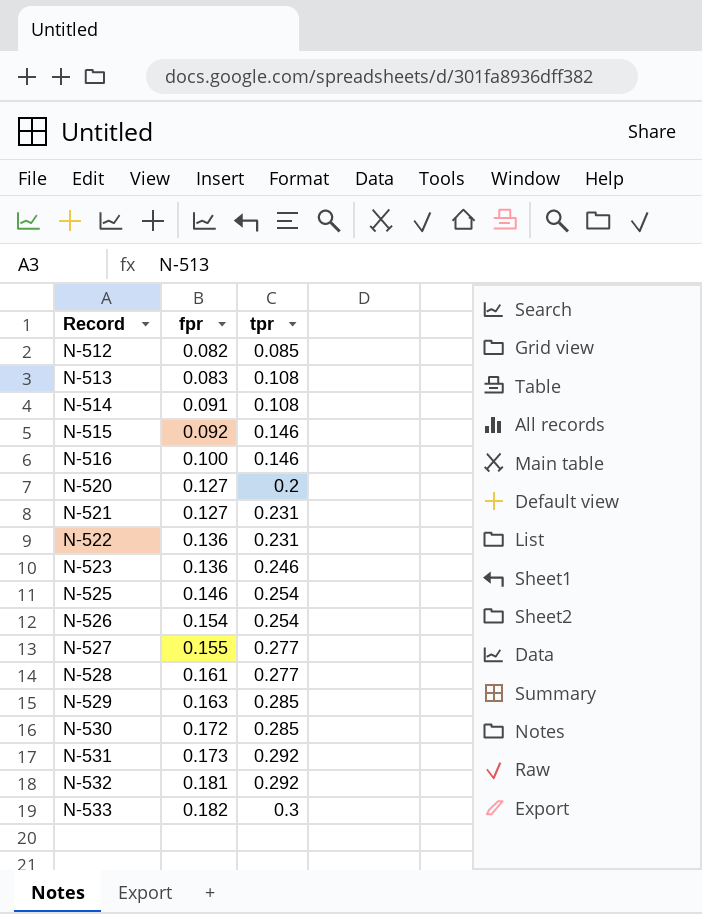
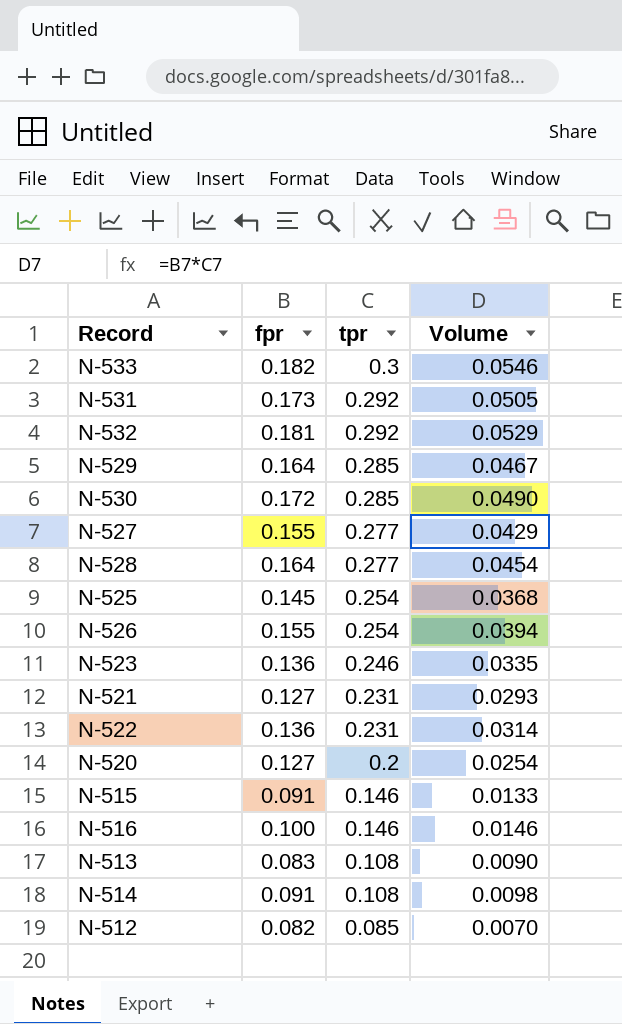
row order: Record ascending -> tpr descending
column Volume | formula: none -> [fpr] * [tpr]
N-529 | fpr: 0.163 -> 0.164
N-528 | fpr: 0.161 -> 0.164
N-525 | fpr: 0.146 -> 0.145
N-526 | fpr: 0.154 -> 0.155
N-515 | fpr: 0.092 -> 0.091

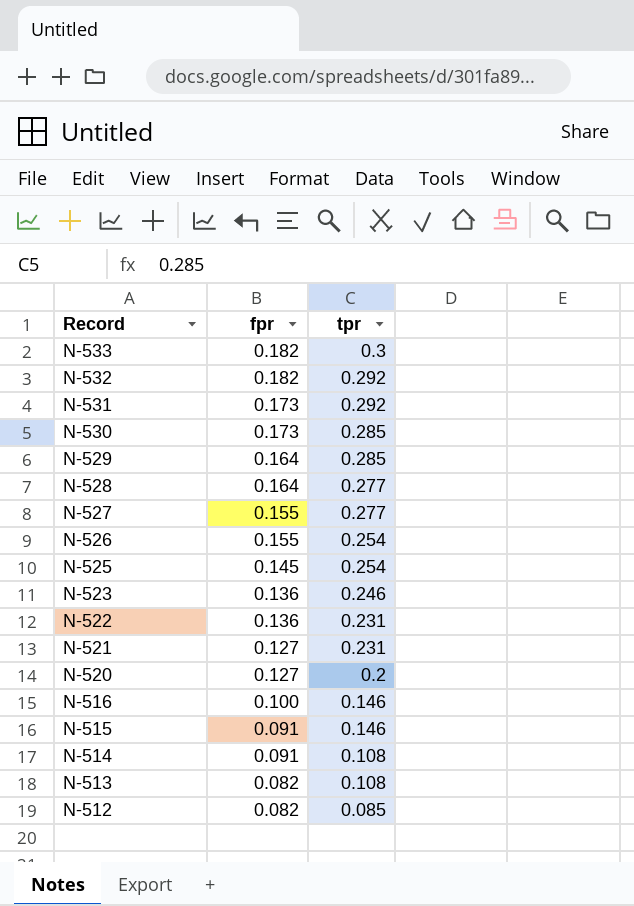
row order: tpr descending -> Record descending
column Volume | formula: [fpr] * [tpr] -> none
N-532 | fpr: 0.181 -> 0.182
N-530 | fpr: 0.172 -> 0.173
N-513 | fpr: 0.083 -> 0.082

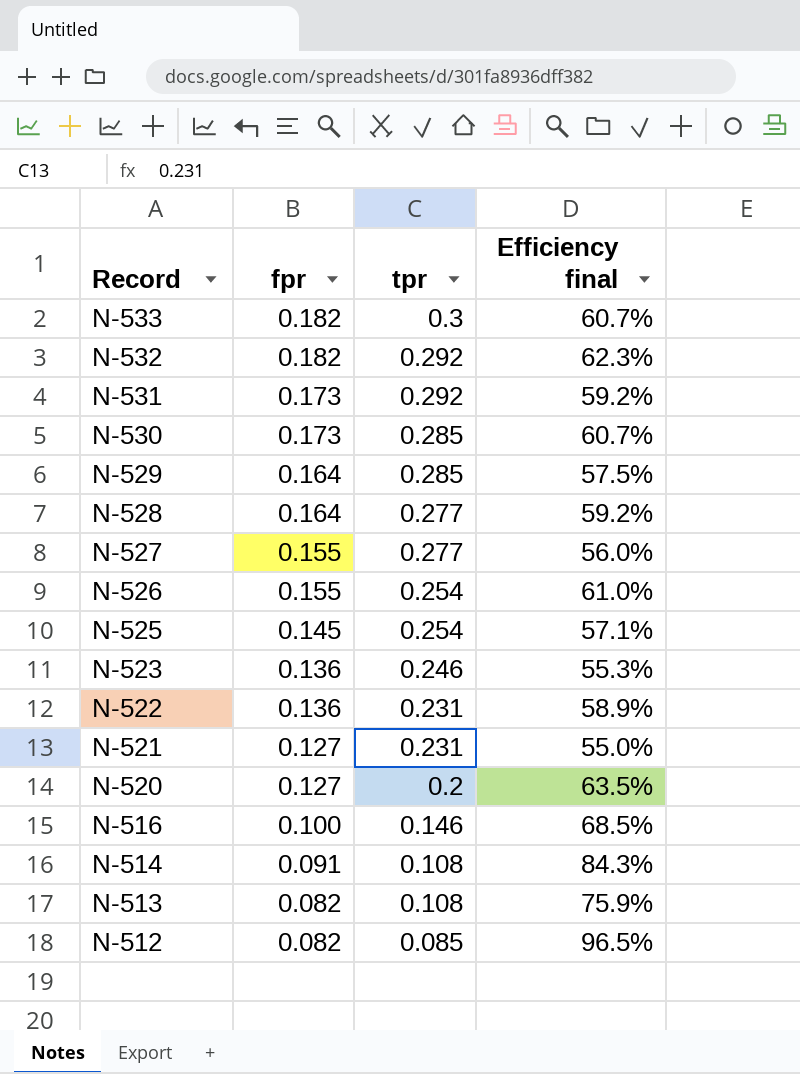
column Efficiency final | formula: none -> [fpr] / [tpr]
row N-515: 0.091 | 0.146 -> none

